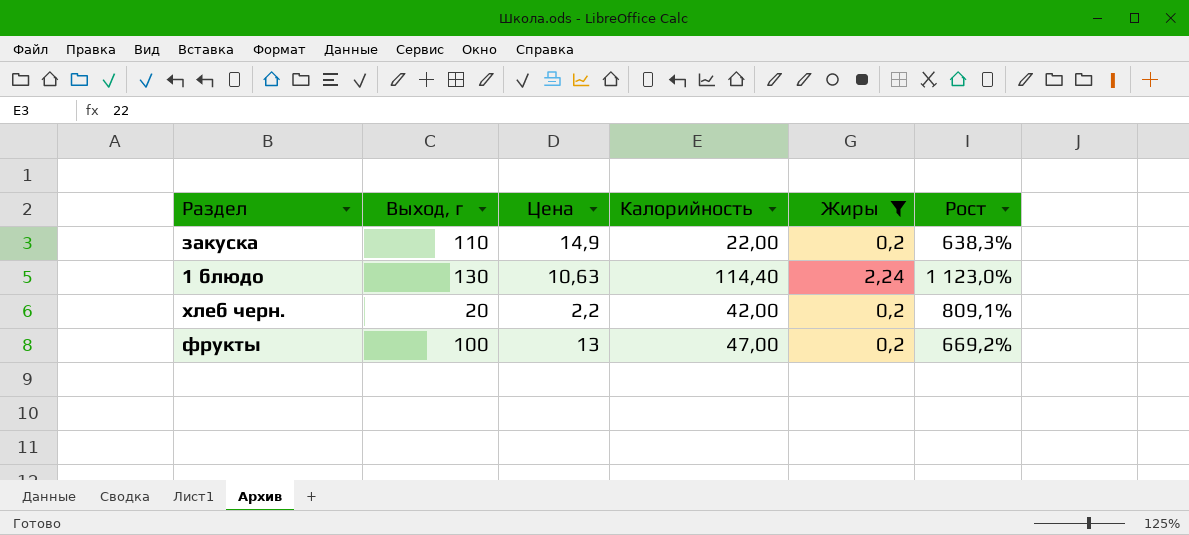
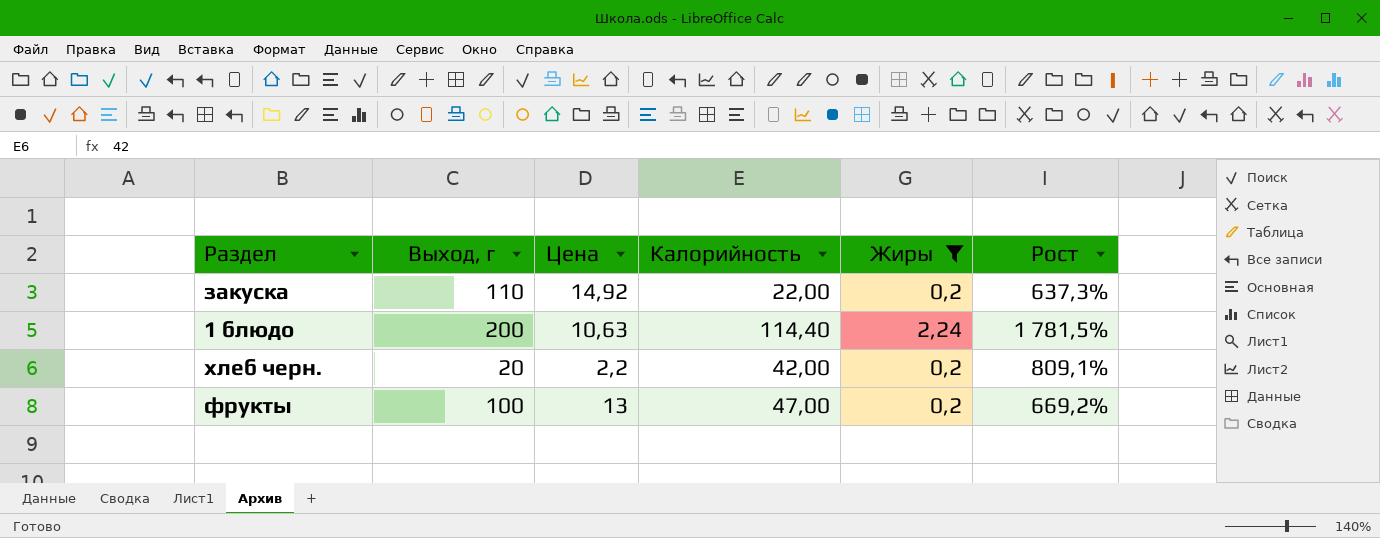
закуска | Цена: 14,9 -> 14,92
закуска | Рост: 638,3% -> 637,3%
1 блюдо | Выход, г: 130 -> 200
1 блюдо | Рост: 1 123,0% -> 1 781,5%

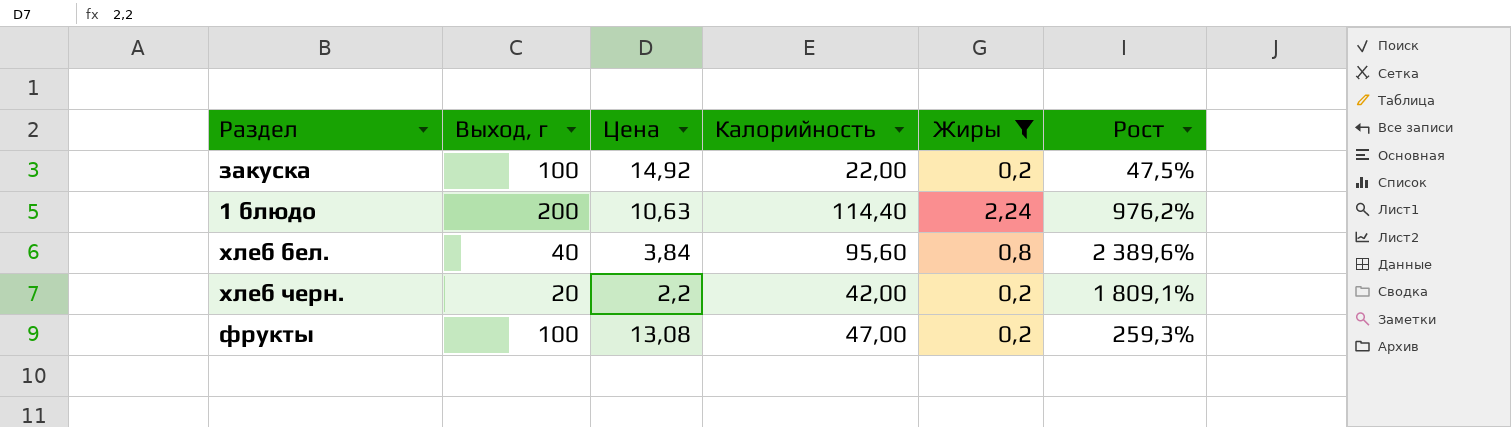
column Рост | formula: ([Выход, г] - [Цена]) / [Цена] -> ([Калорийность] - [Цена]) / [Цена]
закуска | Выход, г: 110 -> 100
row хлеб бел.: none -> 40 | 3,84 | 95,60 | 0,8 | 2 389,6%
фрукты | Цена: 13 -> 13,08

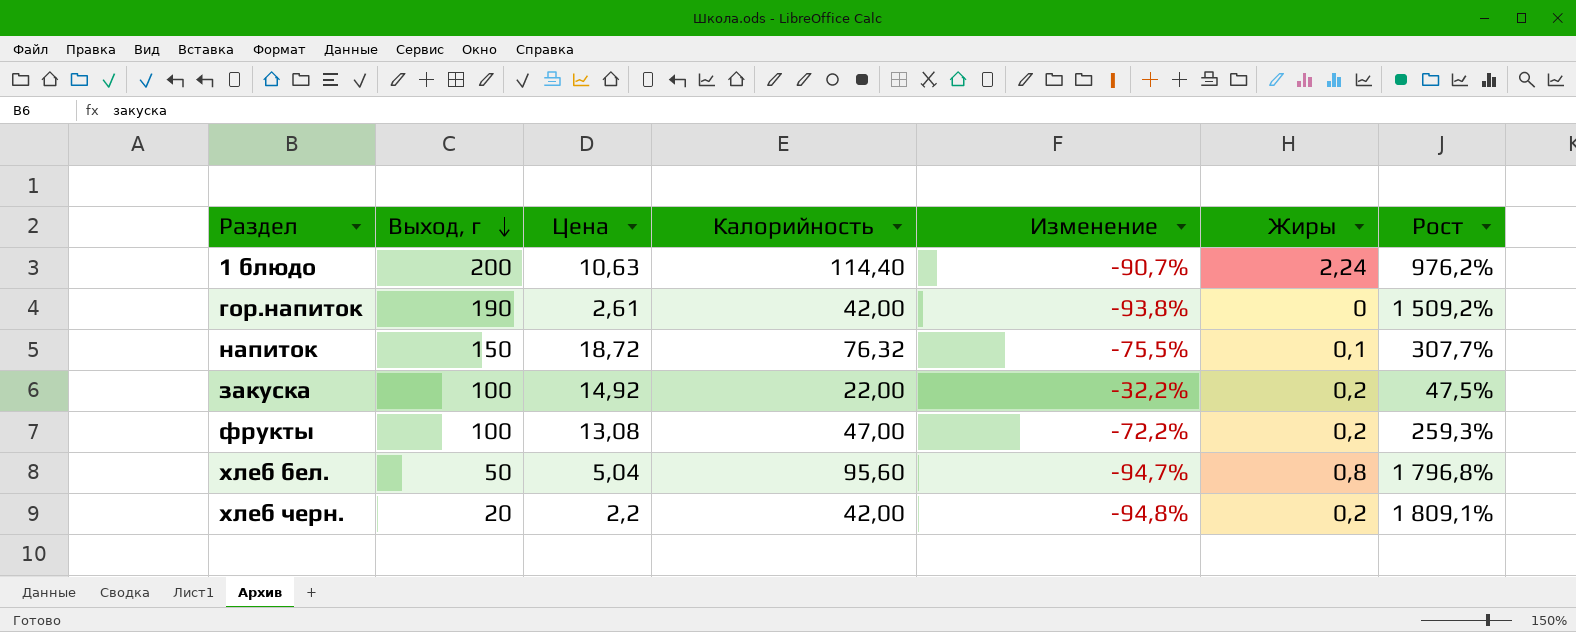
filter: Жиры >= 0,2 -> none
row order: none -> Выход, г descending
column Изменение | formula: none -> ([Цена] - [Калорийность]) / [Калорийность]
хлеб бел. | Выход, г: 40 -> 50
хлеб бел. | Цена: 3,84 -> 5,04
хлеб бел. | Рост: 2 389,6% -> 1 796,8%

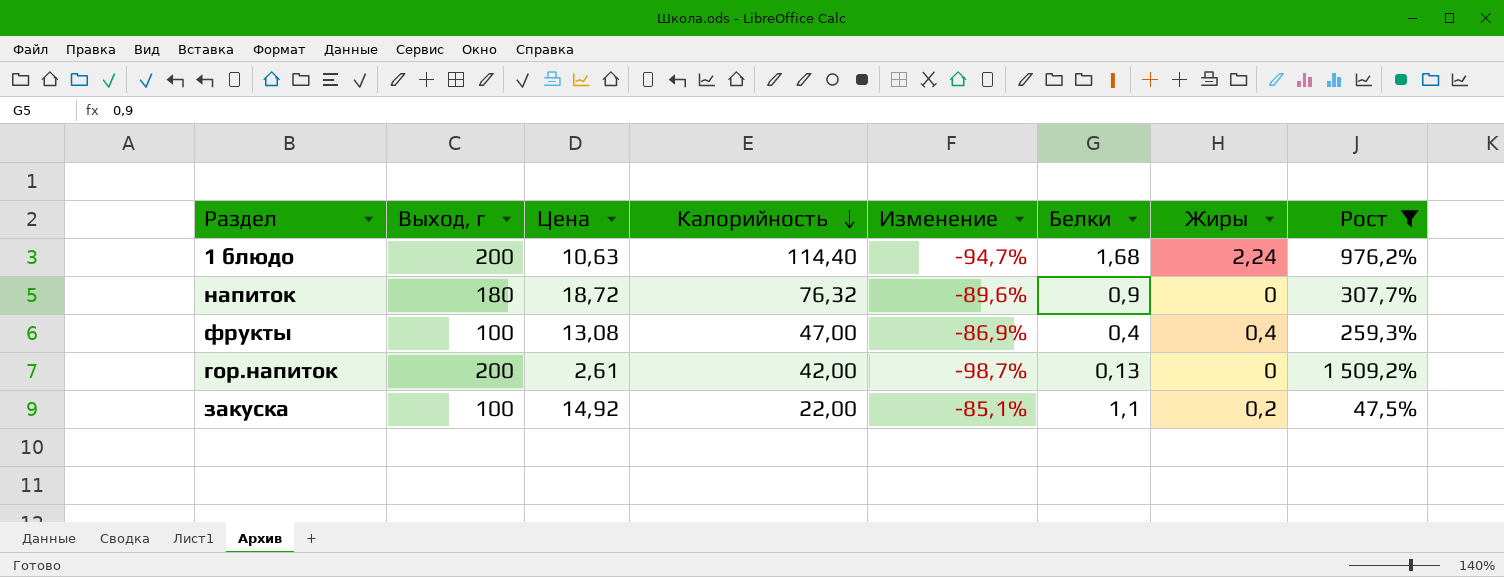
filter: none -> Рост <= 1 509,2%
row order: Выход, г descending -> Калорийность descending
column Изменение | formula: ([Цена] - [Калорийность]) / [Калорийность] -> ([Цена] - [Выход, г]) / [Выход, г]
column Белки | position: none -> 6
напиток | Выход, г: 150 -> 180
напиток | Жиры: 0,1 -> 0
фрукты | Жиры: 0,2 -> 0,4
гор.напиток | Выход, г: 190 -> 200

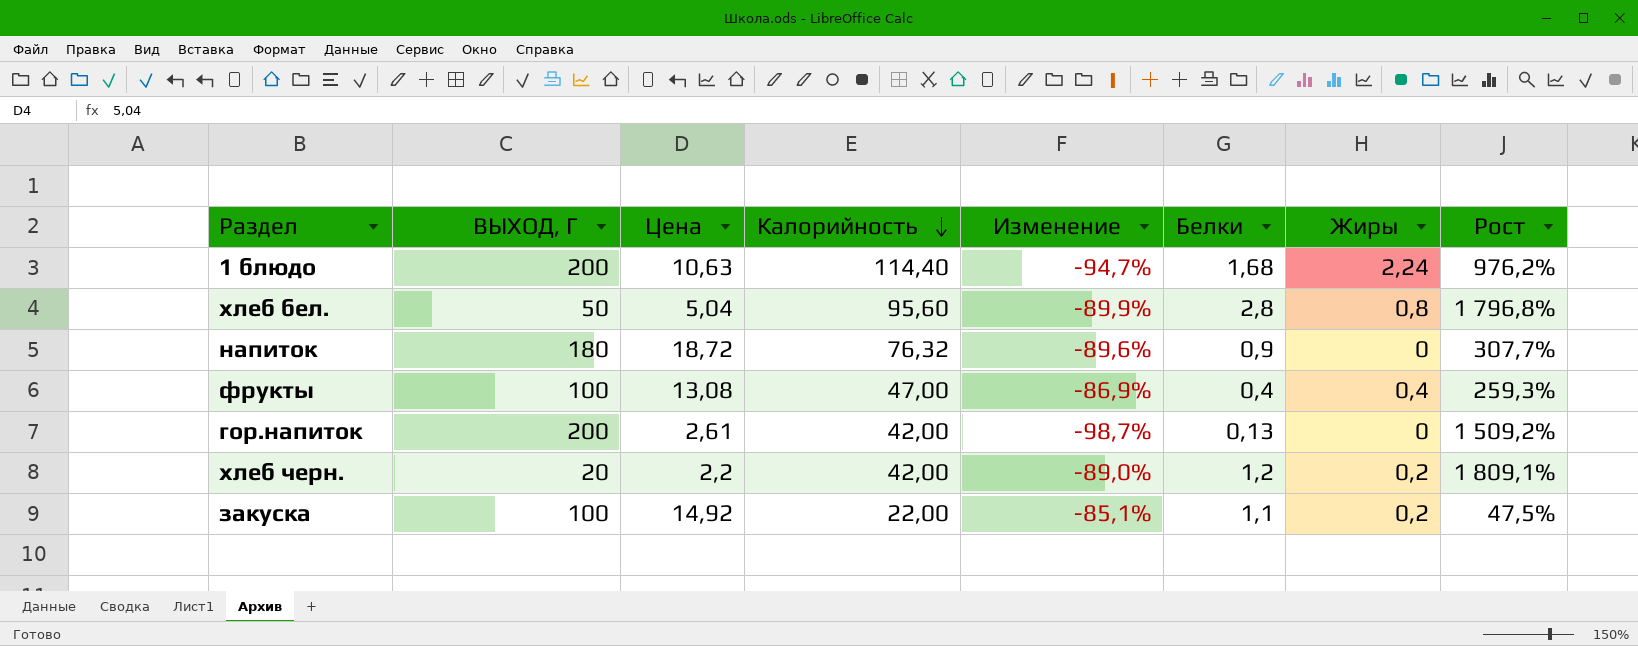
filter: Рост <= 1 509,2% -> none
column name: Выход, г -> ВЫХОД, Г

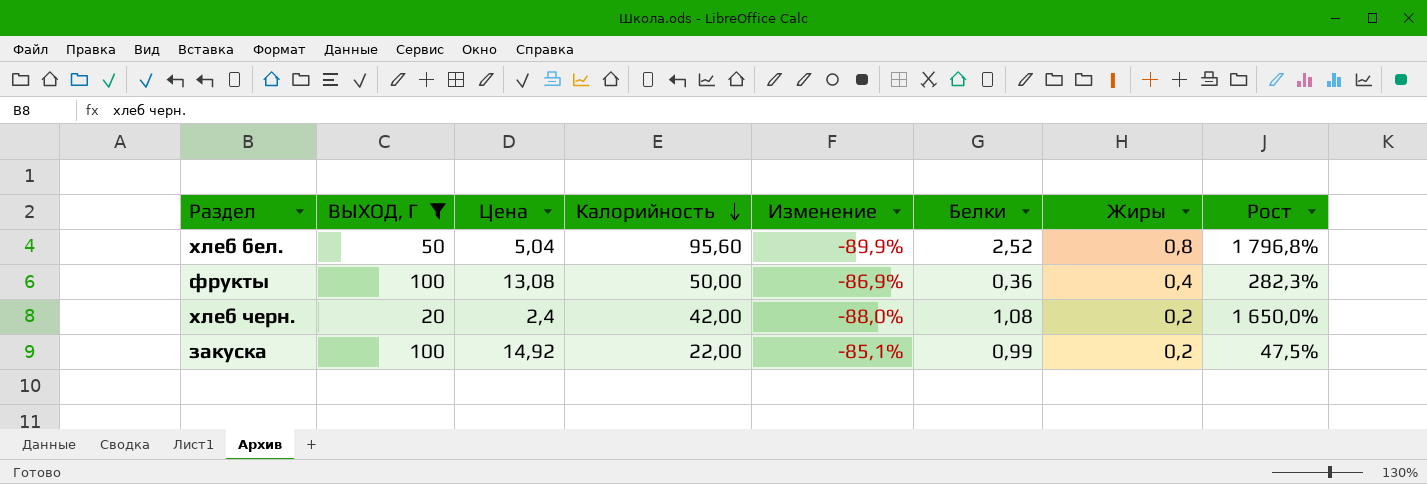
filter: none -> ВЫХОД, Г <= 100
хлеб бел. | Белки: 2,8 -> 2,52
фрукты | Калорийность: 47,00 -> 50,00
фрукты | Белки: 0,4 -> 0,36
фрукты | Рост: 259,3% -> 282,3%
хлеб черн. | Цена: 2,2 -> 2,4
хлеб черн. | Изменение: -89,0% -> -88,0%
хлеб черн. | Белки: 1,2 -> 1,08
хлеб черн. | Рост: 1 809,1% -> 1 650,0%
закуска | Белки: 1,1 -> 0,99

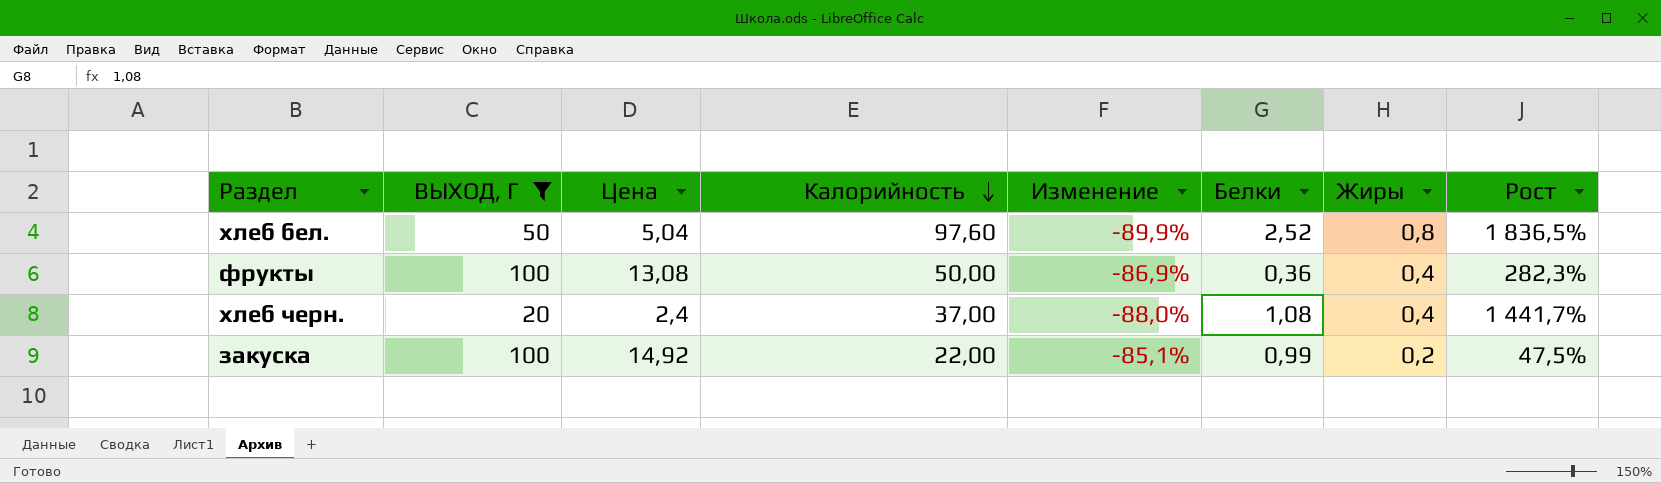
хлеб бел. | Калорийность: 95,60 -> 97,60
хлеб бел. | Рост: 1 796,8% -> 1 836,5%
хлеб черн. | Калорийность: 42,00 -> 37,00
хлеб черн. | Жиры: 0,2 -> 0,4
хлеб черн. | Рост: 1 650,0% -> 1 441,7%

